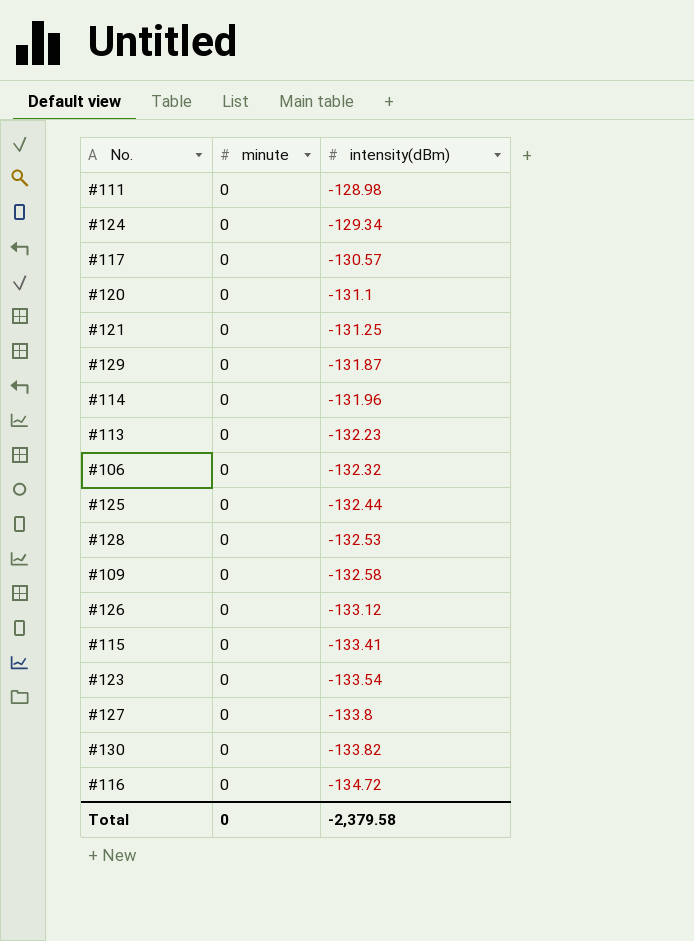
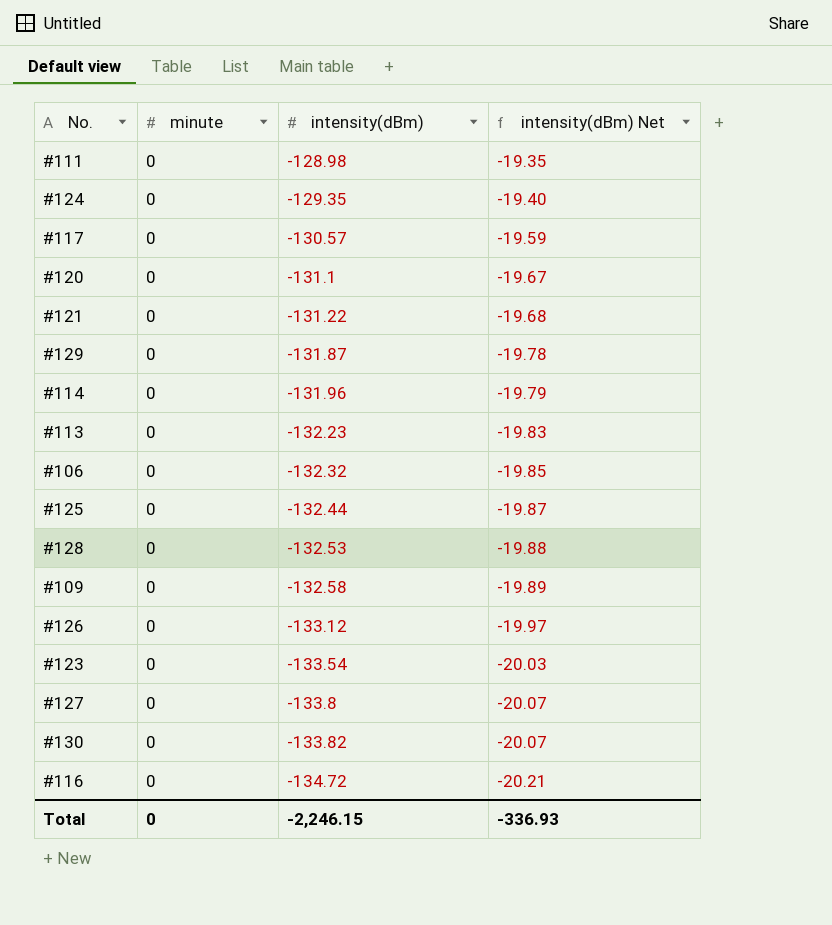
column intensity(dBm) Net | formula: none -> [intensity(dBm)] * 0.15
row #115: 0 | -133.41 -> none
#124 | intensity(dBm): -129.34 -> -129.35
#121 | intensity(dBm): -131.25 -> -131.22
Total | intensity(dBm): -2,379.58 -> -2,246.15

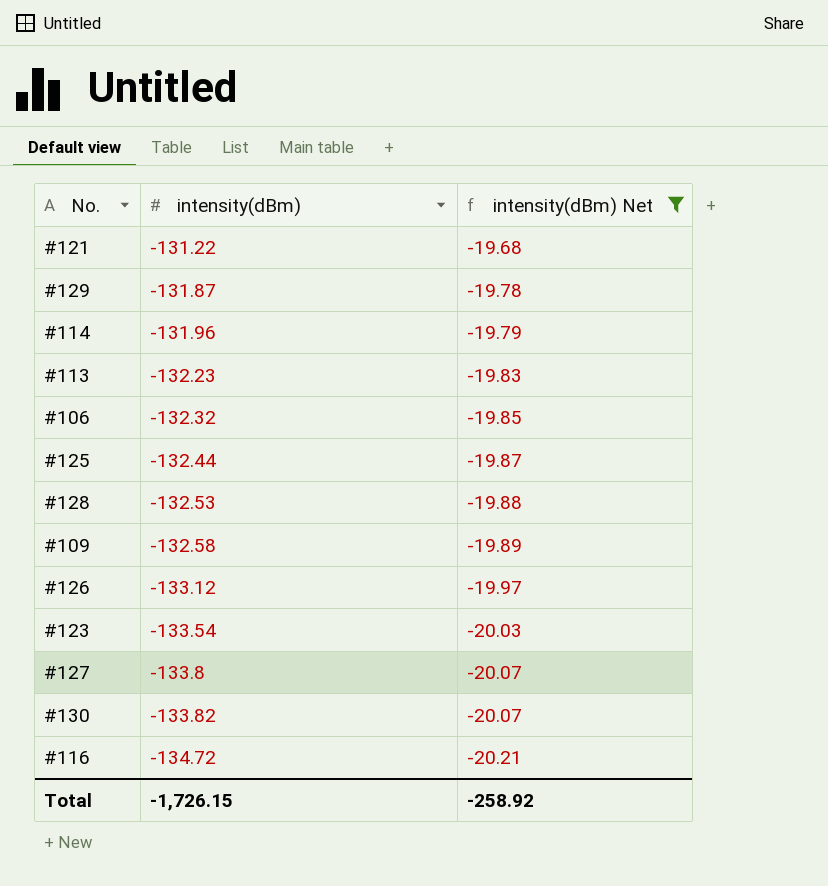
filter: none -> intensity(dBm) Net <= -19.68
column minute | position: 2 -> none
Total | intensity(dBm): -2,246.15 -> -1,726.15
Total | intensity(dBm) Net: -336.93 -> -258.92

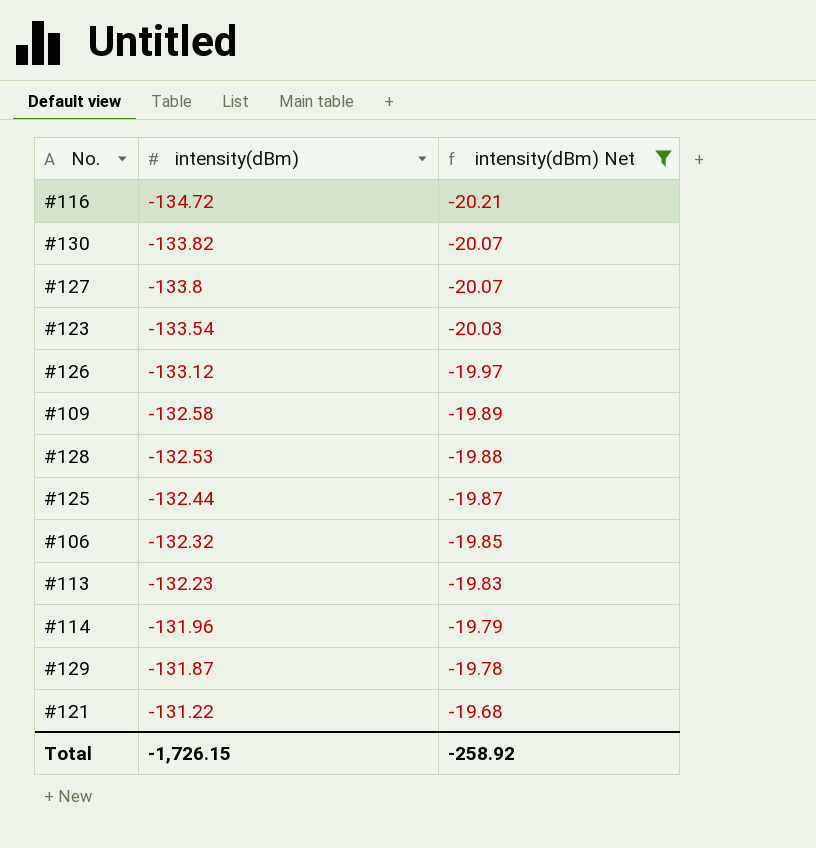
row order: intensity(dBm) descending -> intensity(dBm) ascending

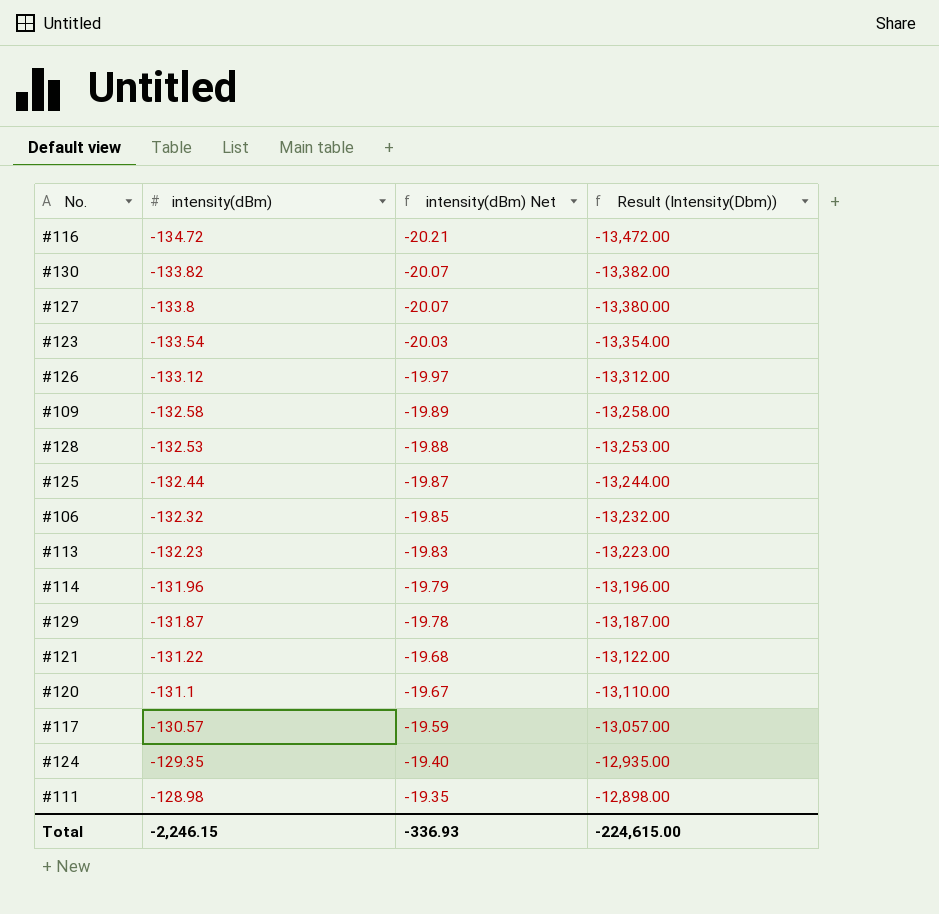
filter: intensity(dBm) Net <= -19.68 -> none
column Result (Intensity(Dbm)) | formula: none -> [intensity(dBm)] * 100
Total | intensity(dBm): -1,726.15 -> -2,246.15
Total | intensity(dBm) Net: -258.92 -> -336.93

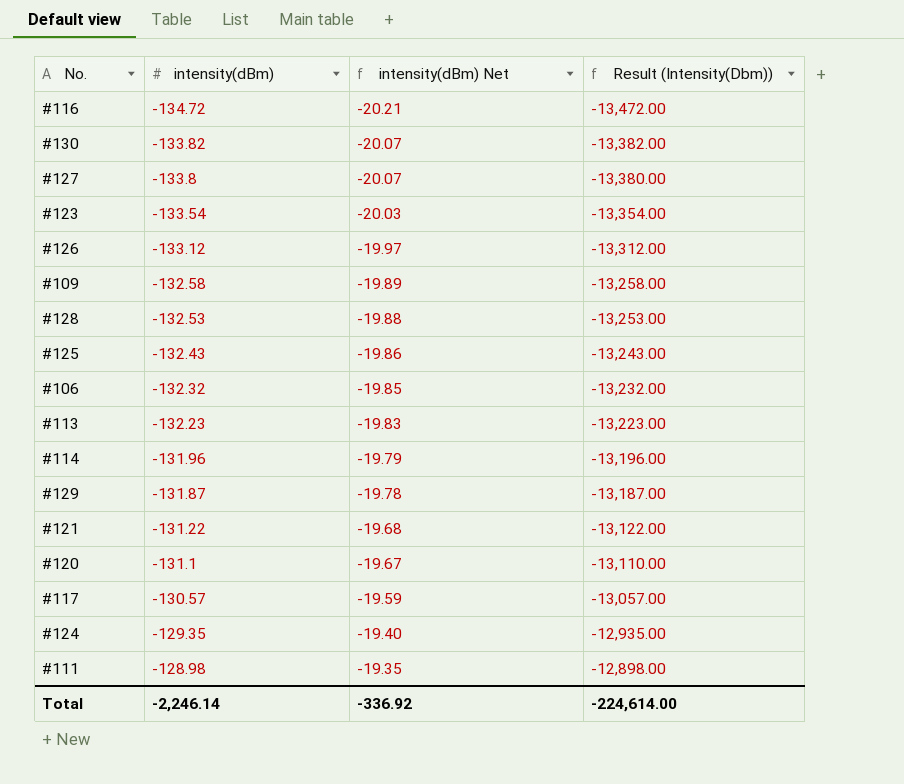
#125 | intensity(dBm): -132.44 -> -132.43
#125 | intensity(dBm) Net: -19.87 -> -19.86
#125 | Result (Intensity(Dbm)): -13,244.00 -> -13,243.00
Total | intensity(dBm): -2,246.15 -> -2,246.14
Total | intensity(dBm) Net: -336.93 -> -336.92
Total | Result (Intensity(Dbm)): -224,615.00 -> -224,614.00

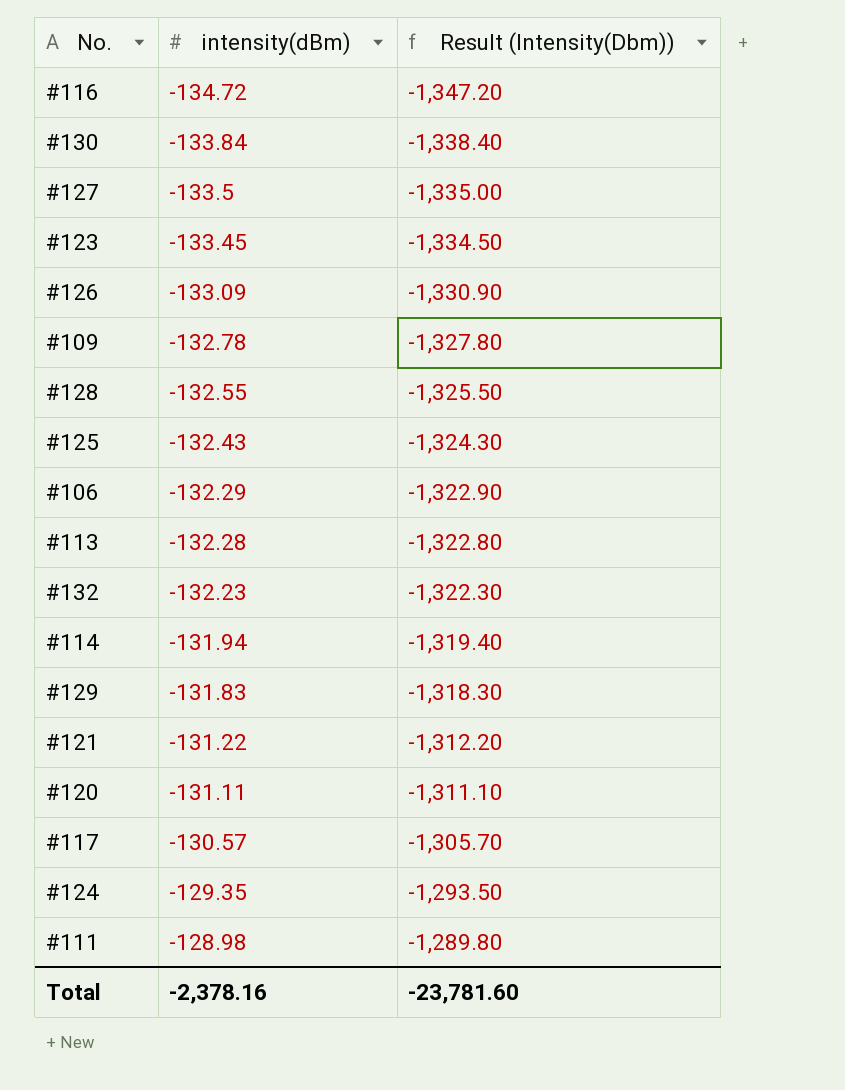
column intensity(dBm) Net | formula: [intensity(dBm)] * 0.15 -> none
column Result (Intensity(Dbm)) | formula: [intensity(dBm)] * 100 -> [intensity(dBm)] * 10
#130 | intensity(dBm): -133.82 -> -133.84
#127 | intensity(dBm): -133.8 -> -133.5
#123 | intensity(dBm): -133.54 -> -133.45
#126 | intensity(dBm): -133.12 -> -133.09
#109 | intensity(dBm): -132.58 -> -132.78
#128 | intensity(dBm): -132.53 -> -132.55
#106 | intensity(dBm): -132.32 -> -132.29
#113 | intensity(dBm): -132.23 -> -132.28
row #132: none -> -132.23 | -1,322.30
#114 | intensity(dBm): -131.96 -> -131.94
#129 | intensity(dBm): -131.87 -> -131.83
#120 | intensity(dBm): -131.1 -> -131.11
Total | intensity(dBm): -2,246.14 -> -2,378.16
Total | Result (Intensity(Dbm)): -224,614.00 -> -23,781.60

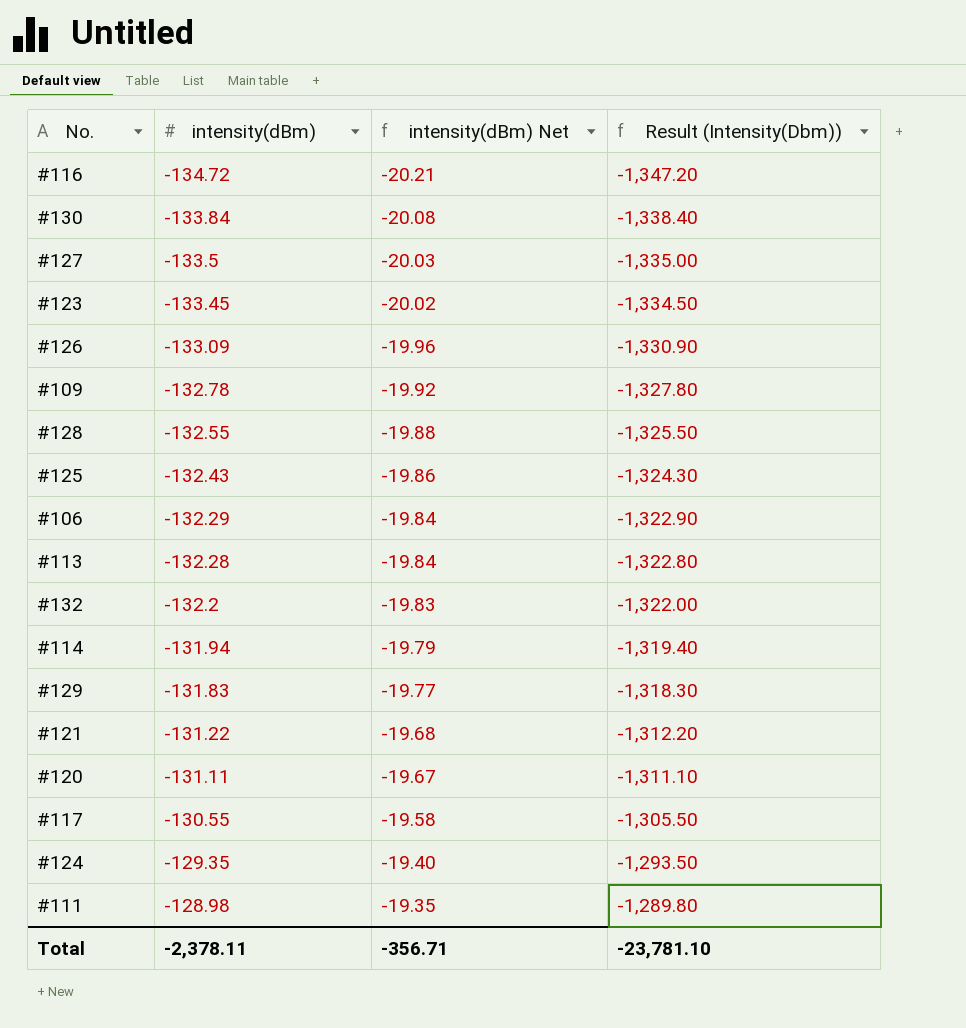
column intensity(dBm) Net | formula: none -> [intensity(dBm)] * 0.15
#132 | intensity(dBm): -132.23 -> -132.2
#132 | Result (Intensity(Dbm)): -1,322.30 -> -1,322.00
#117 | intensity(dBm): -130.57 -> -130.55
#117 | Result (Intensity(Dbm)): -1,305.70 -> -1,305.50
Total | intensity(dBm): -2,378.16 -> -2,378.11
Total | Result (Intensity(Dbm)): -23,781.60 -> -23,781.10

